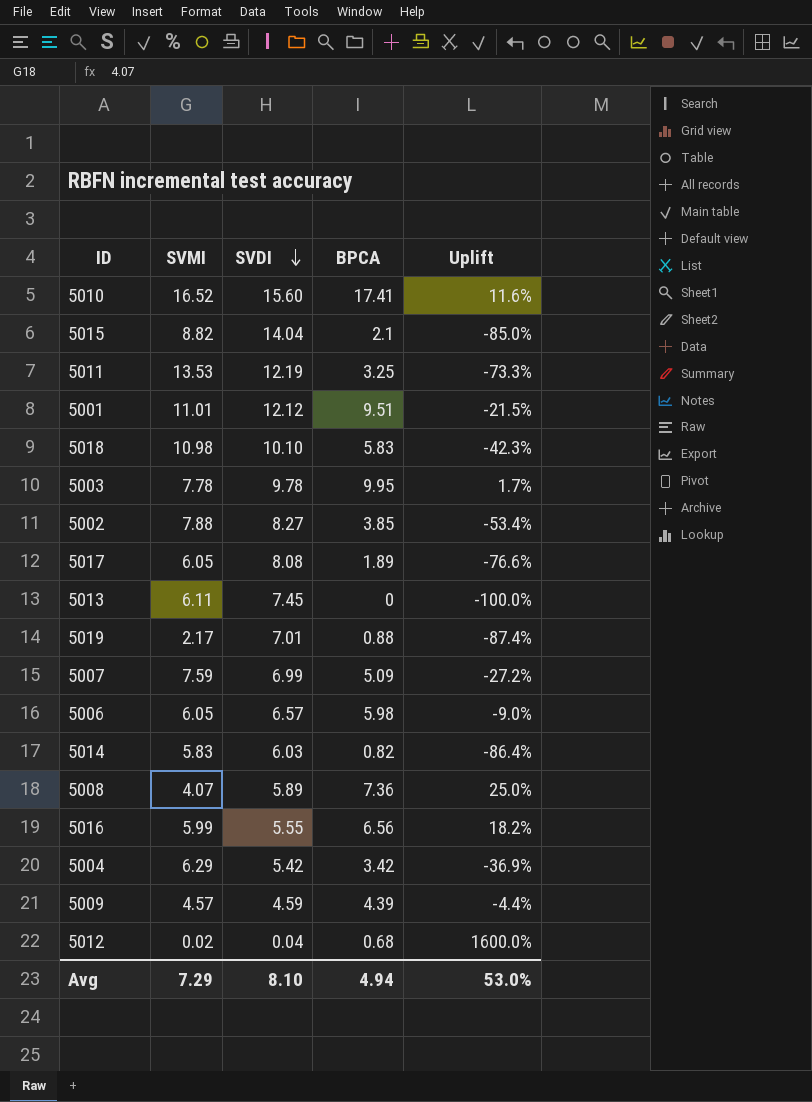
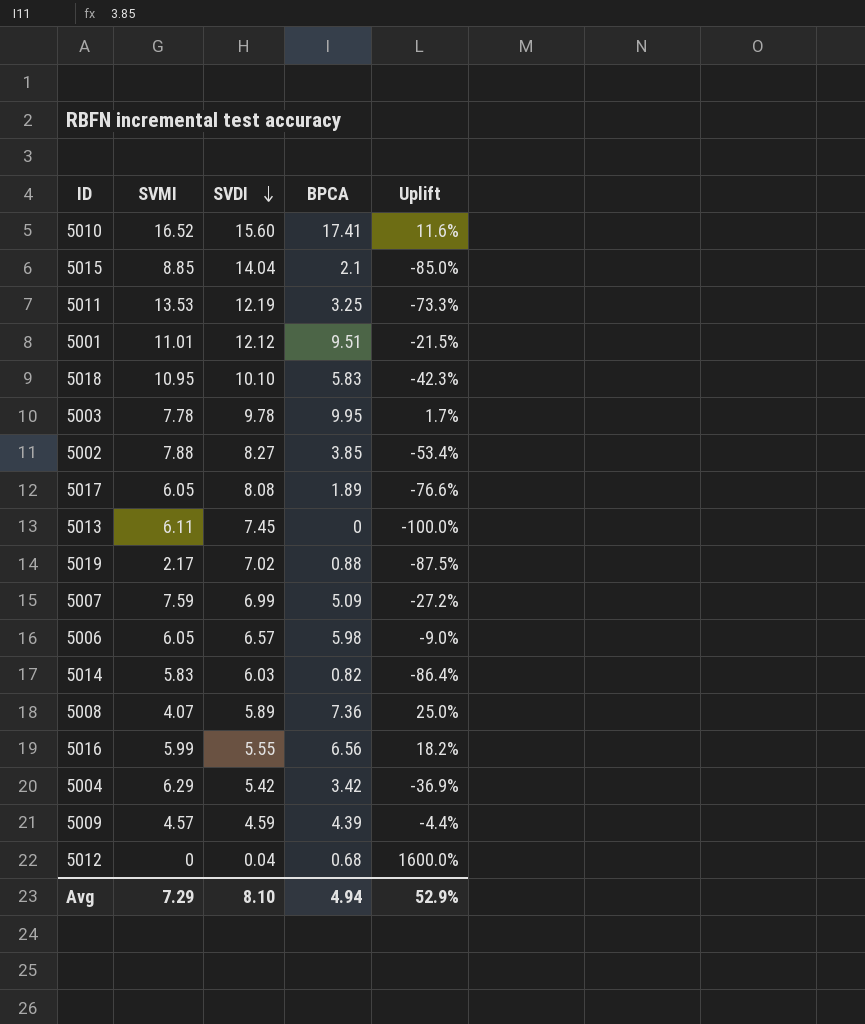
5015 | SVMI: 8.82 -> 8.85
5018 | SVMI: 10.98 -> 10.95
5019 | SVDI: 7.01 -> 7.02
5019 | Uplift: -87.4% -> -87.5%
5012 | SVMI: 0.02 -> 0
Avg | Uplift: 53.0% -> 52.9%

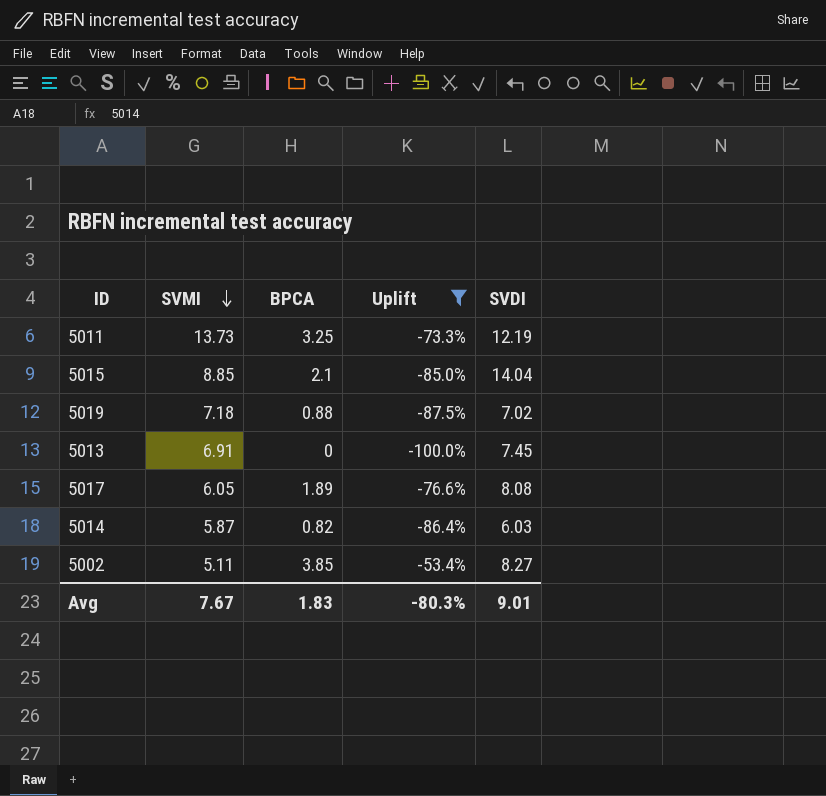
filter: none -> Uplift <= -53.4%
row order: SVDI descending -> SVMI descending
column SVDI | position: 3 -> 5
5011 | SVMI: 13.53 -> 13.73
5019 | SVMI: 2.17 -> 7.18
5013 | SVMI: 6.11 -> 6.91
5014 | SVMI: 5.83 -> 5.87
5002 | SVMI: 7.88 -> 5.11
Avg | SVMI: 7.29 -> 7.67
Avg | BPCA: 4.94 -> 1.83
Avg | Uplift: 52.9% -> -80.3%
Avg | SVDI: 8.10 -> 9.01

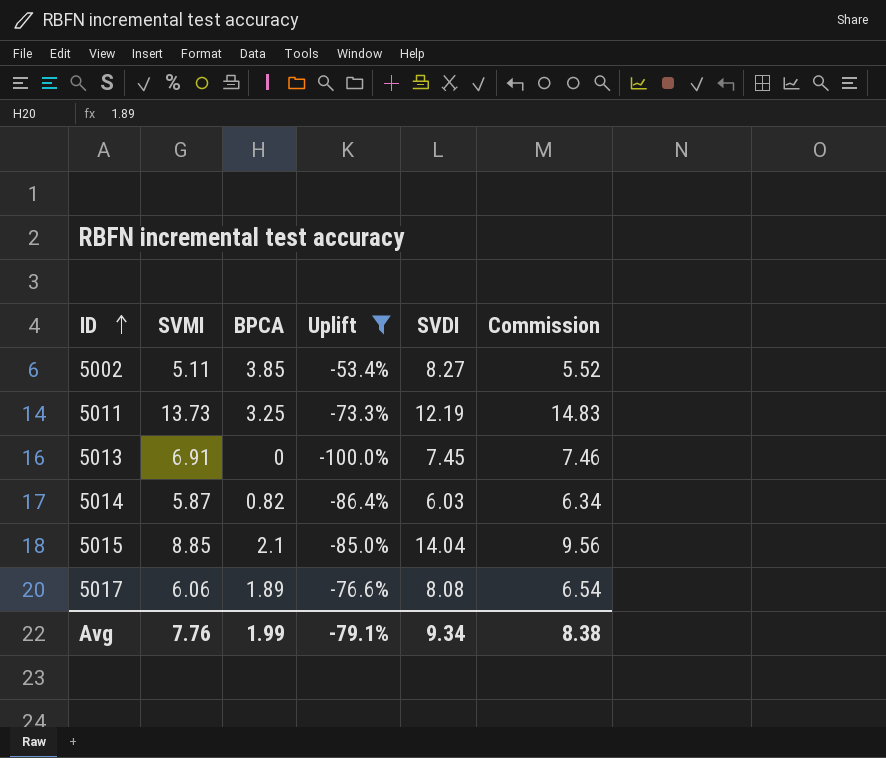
row order: SVMI descending -> ID ascending
column Commission | formula: none -> [SVMI] * 1.08
row 5019: 7.18 | 0.88 | -87.5% | 7.02 -> none
5017 | SVMI: 6.05 -> 6.06
Avg | SVMI: 7.67 -> 7.76
Avg | BPCA: 1.83 -> 1.99
Avg | Uplift: -80.3% -> -79.1%
Avg | SVDI: 9.01 -> 9.34

